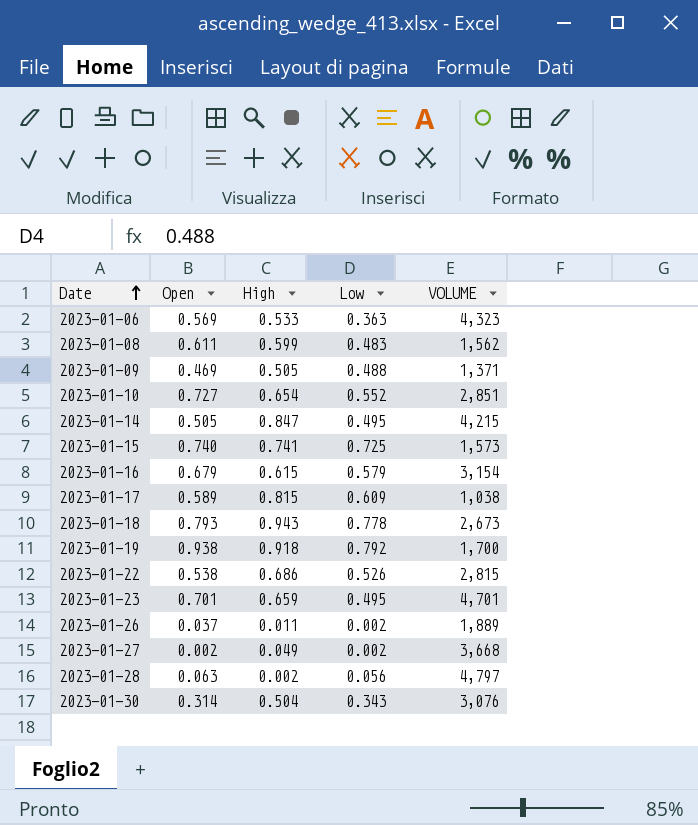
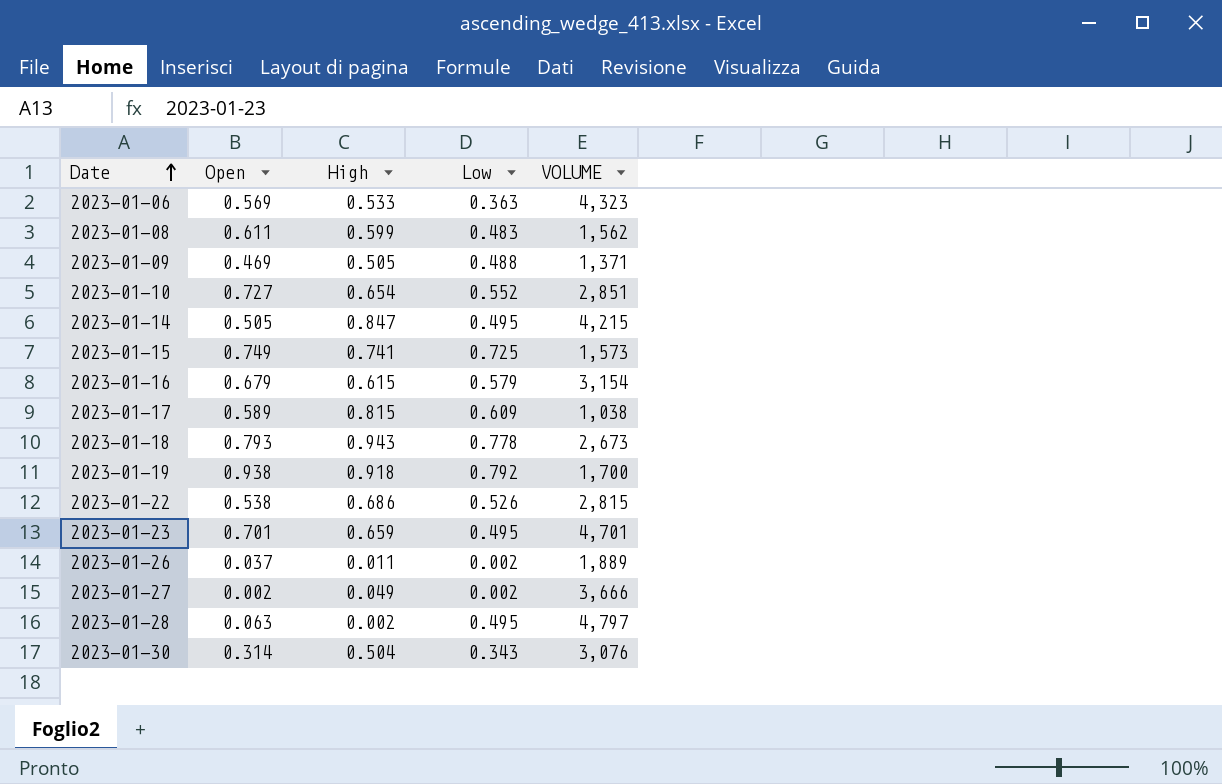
2023-01-15 | Open: 0.740 -> 0.749
2023-01-27 | VOLUME: 3,668 -> 3,666
2023-01-28 | Low: 0.056 -> 0.495

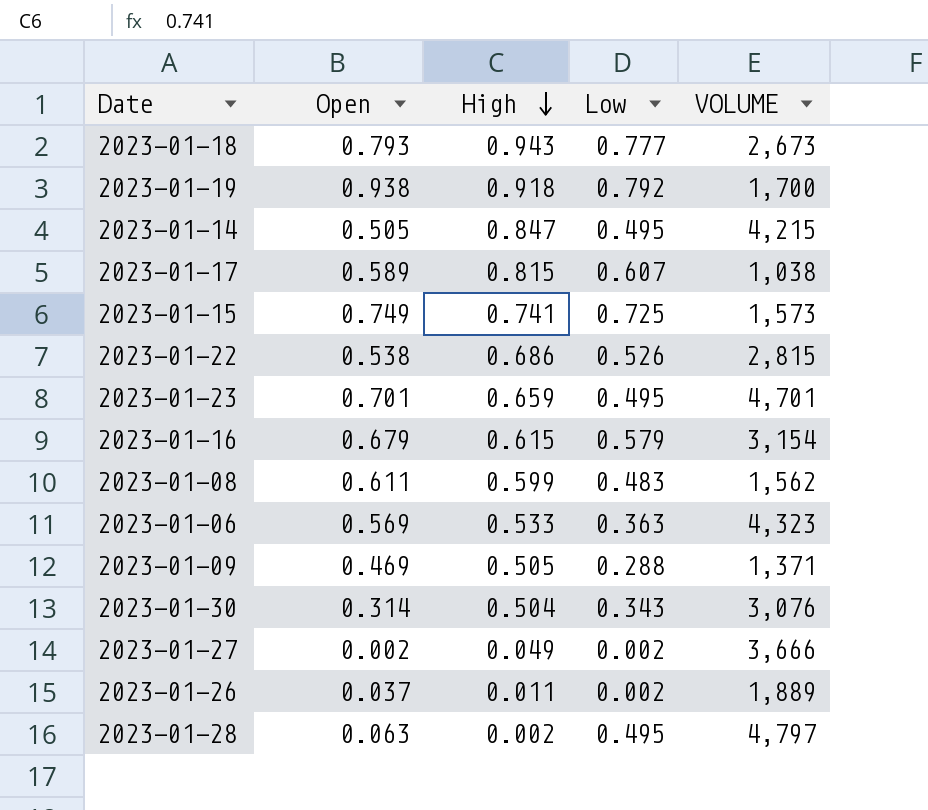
row order: Date ascending -> High descending
row 2023-01-10: 0.727 | 0.654 | 0.552 | 2,851 -> none
2023-01-18 | Low: 0.778 -> 0.777
2023-01-17 | Low: 0.609 -> 0.607
2023-01-09 | Low: 0.488 -> 0.288

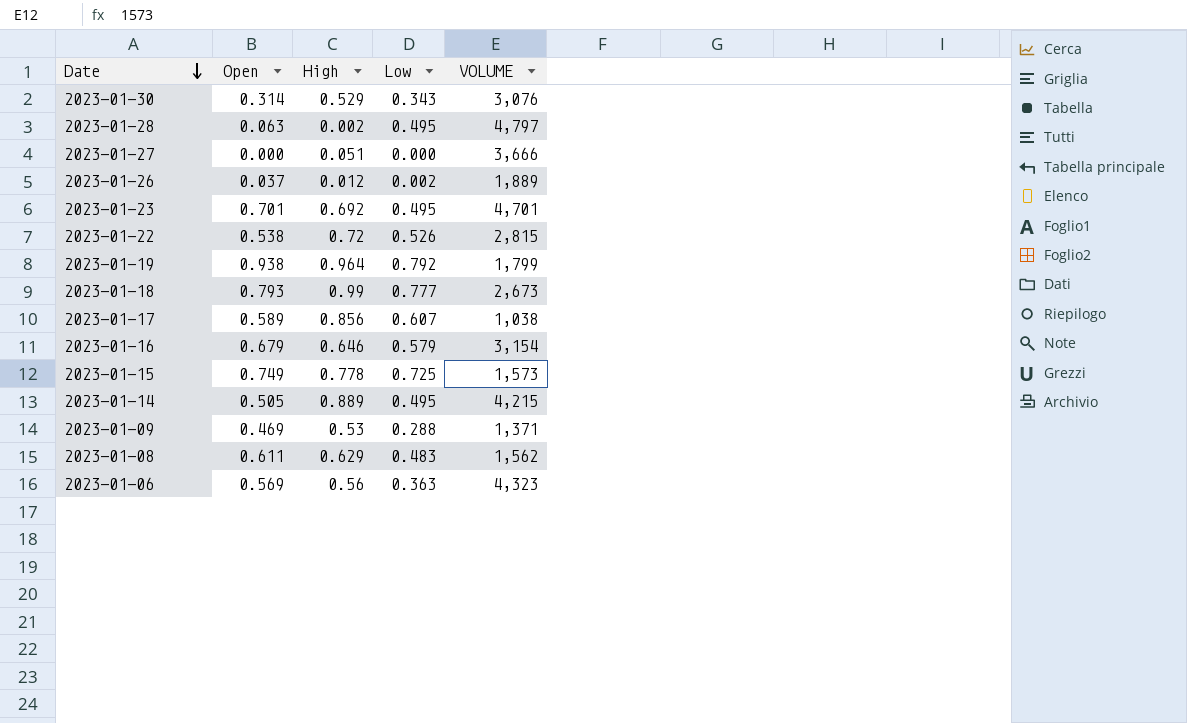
row order: High descending -> Date descending
2023-01-30 | High: 0.504 -> 0.529
2023-01-27 | Open: 0.002 -> 0.000
2023-01-27 | High: 0.049 -> 0.051
2023-01-27 | Low: 0.002 -> 0.000
2023-01-26 | High: 0.011 -> 0.012
2023-01-23 | High: 0.659 -> 0.692
2023-01-22 | High: 0.686 -> 0.72
2023-01-19 | High: 0.918 -> 0.964
2023-01-19 | VOLUME: 1,700 -> 1,799
2023-01-18 | High: 0.943 -> 0.99
2023-01-17 | High: 0.815 -> 0.856
2023-01-16 | High: 0.615 -> 0.646
2023-01-15 | High: 0.741 -> 0.778
2023-01-14 | High: 0.847 -> 0.889
2023-01-09 | High: 0.505 -> 0.53
2023-01-08 | High: 0.599 -> 0.629
2023-01-06 | High: 0.533 -> 0.56

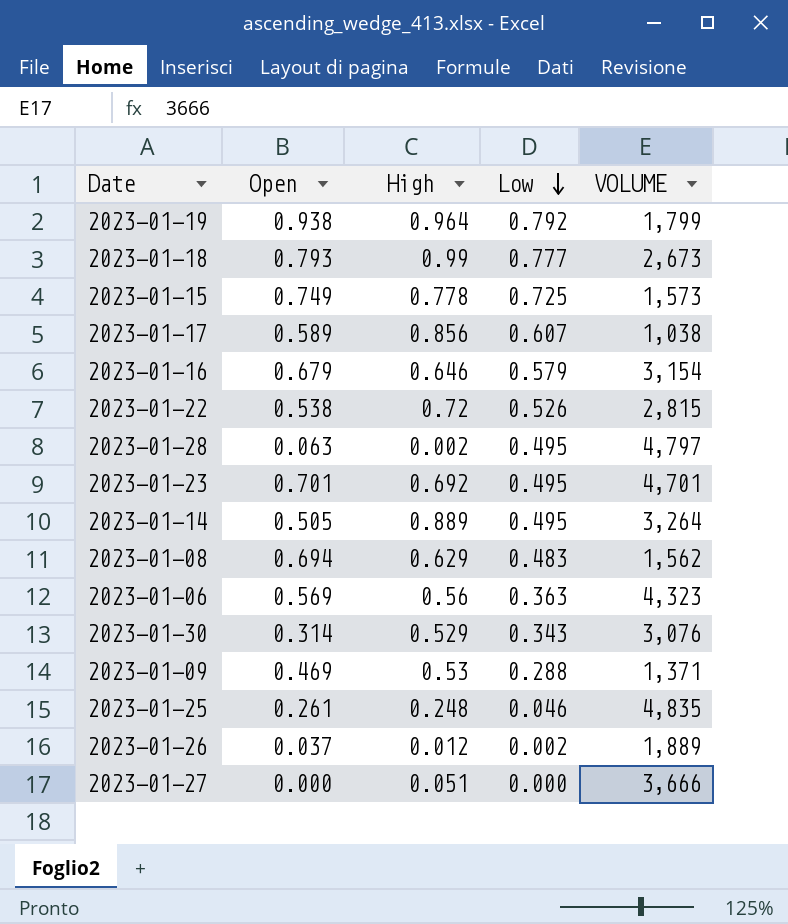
row order: Date descending -> Low descending
2023-01-14 | VOLUME: 4,215 -> 3,264
2023-01-08 | Open: 0.611 -> 0.694
row 2023-01-25: none -> 0.261 | 0.248 | 0.046 | 4,835

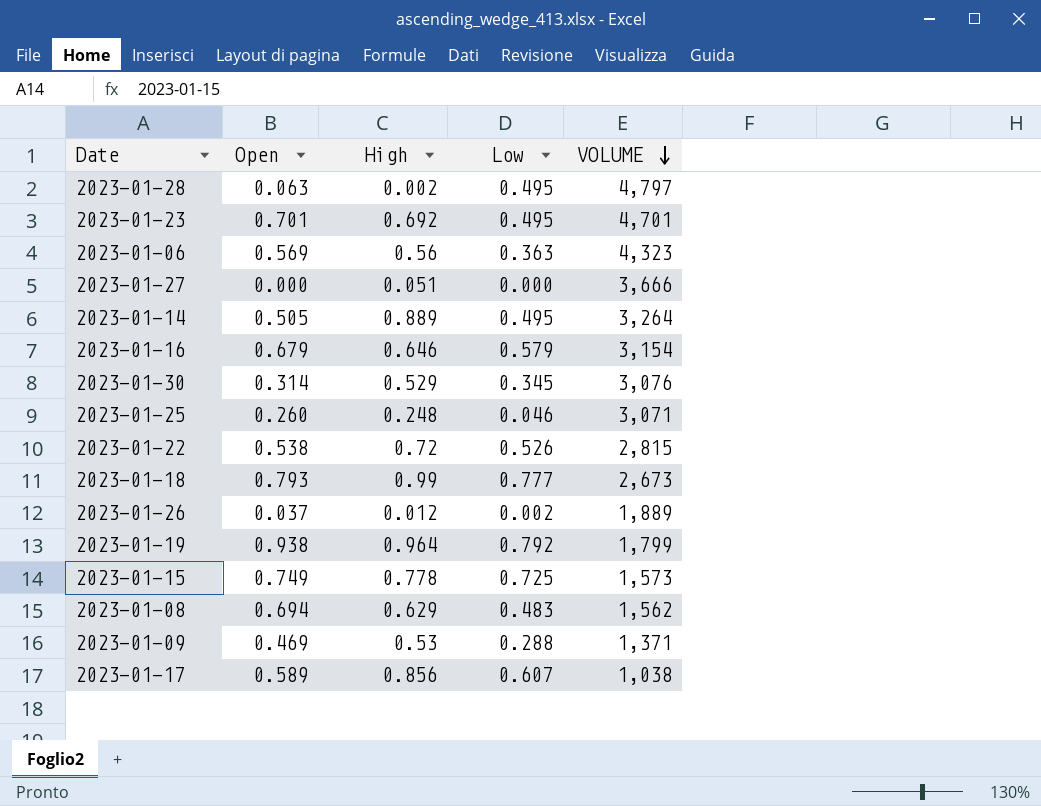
row order: Low descending -> VOLUME descending
2023-01-30 | Low: 0.343 -> 0.345
2023-01-25 | Open: 0.261 -> 0.260
2023-01-25 | VOLUME: 4,835 -> 3,071

